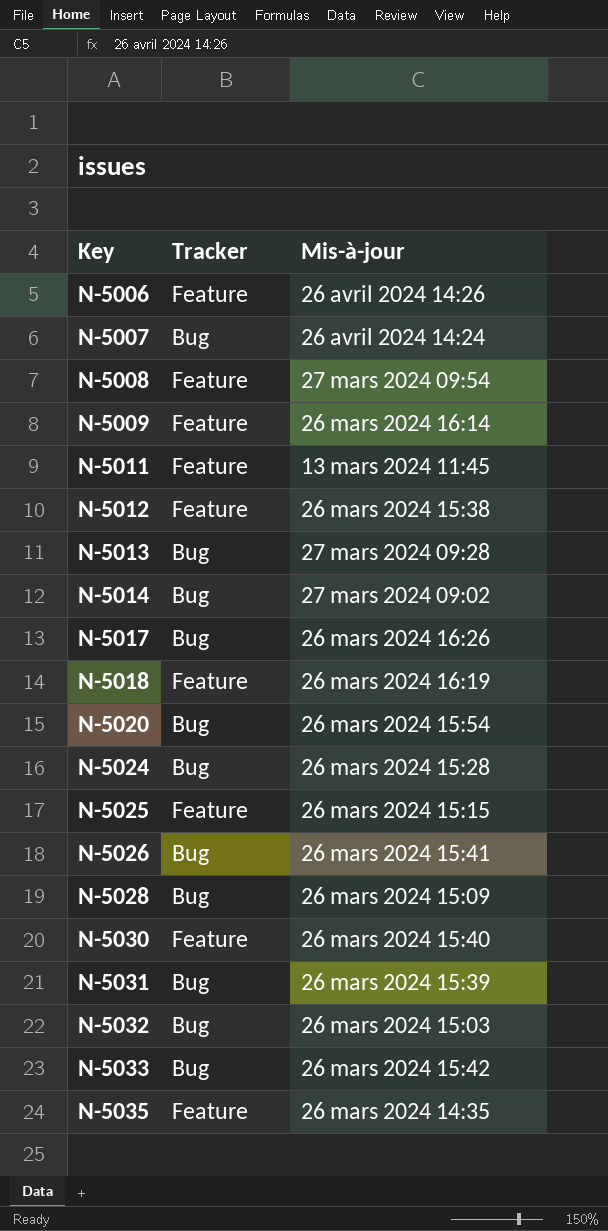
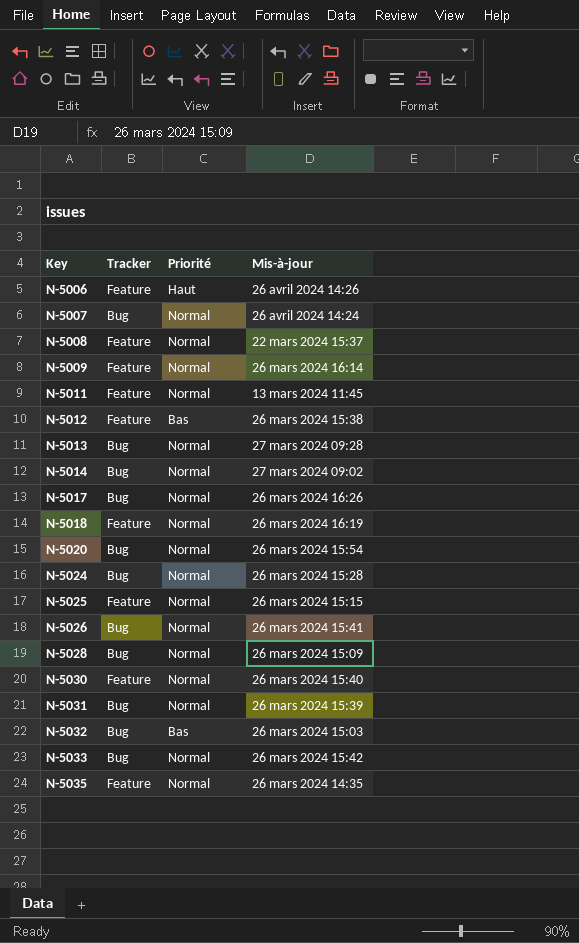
column Priorité | position: none -> 3
N-5008 | Mis-à-jour: 27 mars 2024 09:54 -> 22 mars 2024 15:37

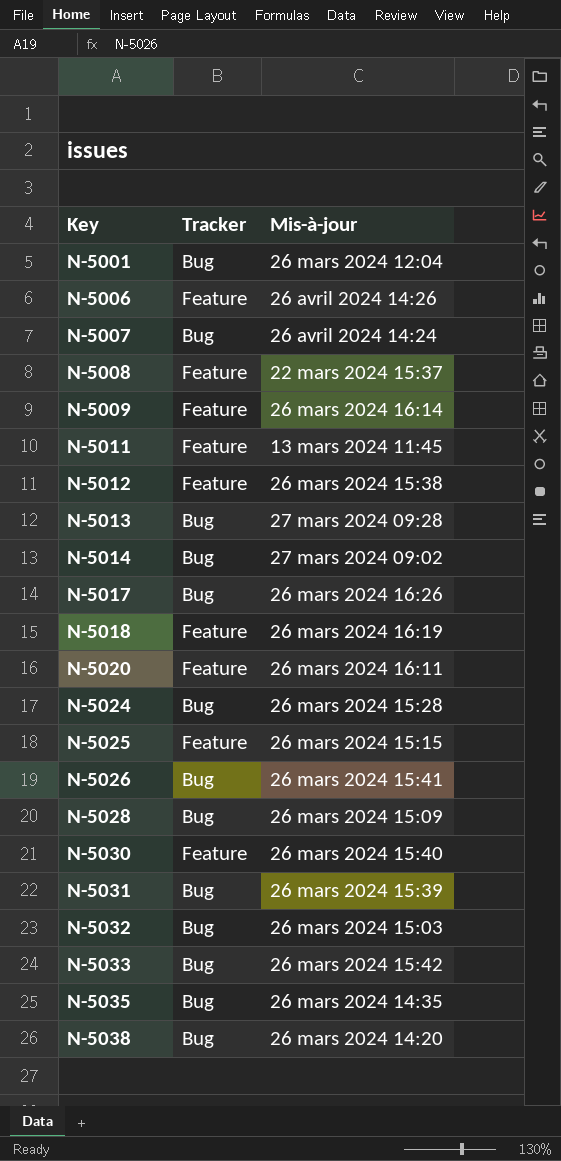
column Priorité | position: 3 -> none
row N-5001: none -> Bug | 26 mars 2024 12:04
N-5020 | Tracker: Bug -> Feature
N-5020 | Mis-à-jour: 26 mars 2024 15:54 -> 26 mars 2024 16:11
N-5035 | Tracker: Feature -> Bug
row N-5038: none -> Bug | 26 mars 2024 14:20

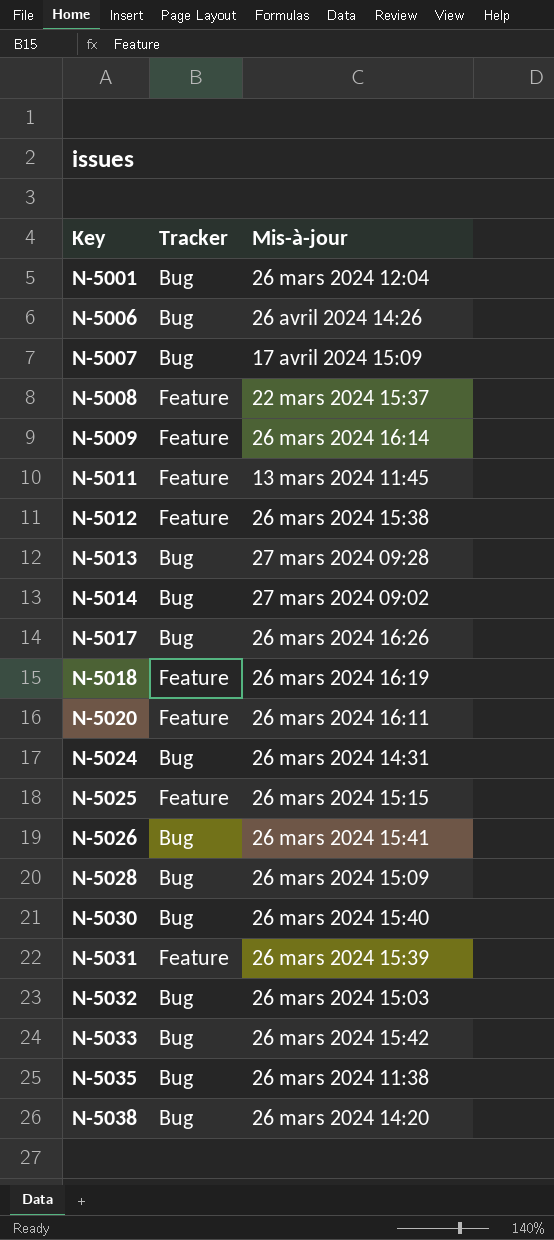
N-5006 | Tracker: Feature -> Bug
N-5007 | Mis-à-jour: 26 avril 2024 14:24 -> 17 avril 2024 15:09
N-5024 | Mis-à-jour: 26 mars 2024 15:28 -> 26 mars 2024 14:31
N-5030 | Tracker: Feature -> Bug
N-5031 | Tracker: Bug -> Feature
N-5035 | Mis-à-jour: 26 mars 2024 14:35 -> 26 mars 2024 11:38

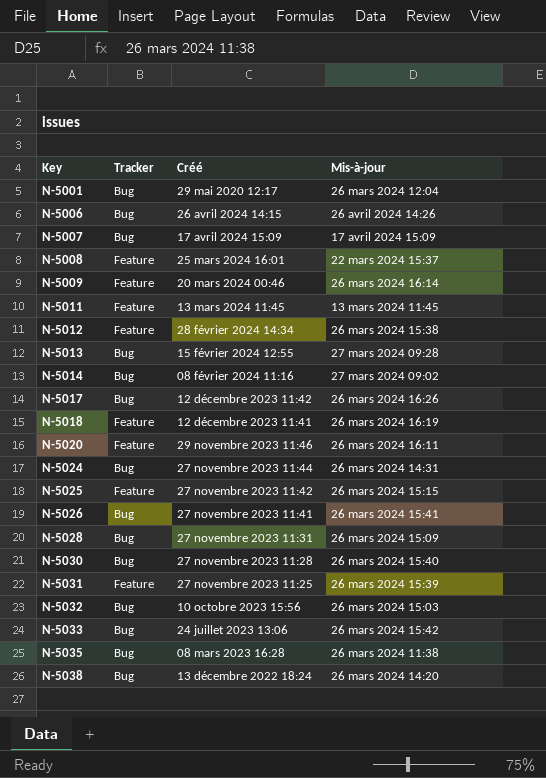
column Créé | position: none -> 3

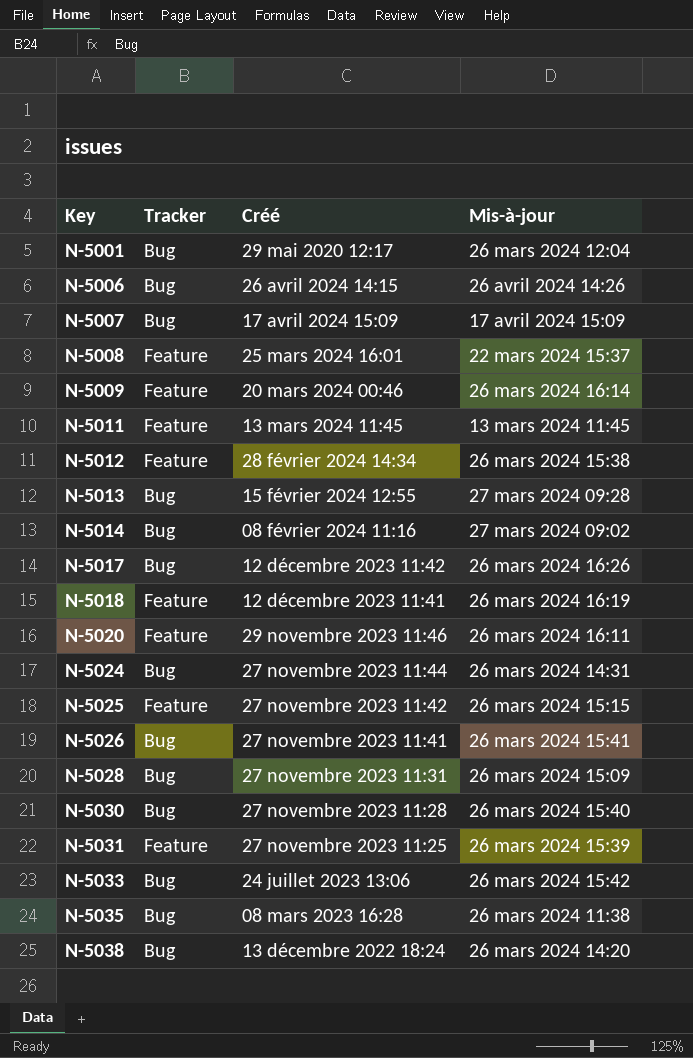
row N-5032: Bug | 10 octobre 2023 15:56 | 26 mars 2024 15:03 -> none

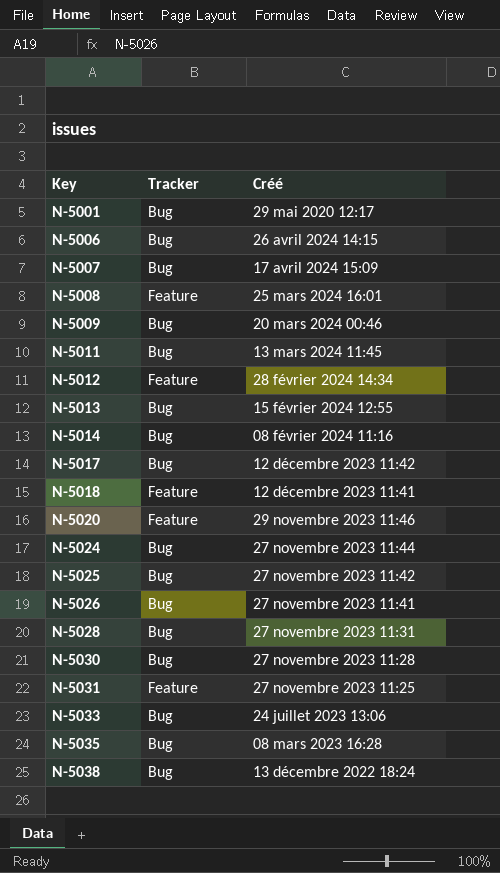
column Mis-à-jour | position: 4 -> none
N-5009 | Tracker: Feature -> Bug
N-5011 | Tracker: Feature -> Bug
N-5025 | Tracker: Feature -> Bug

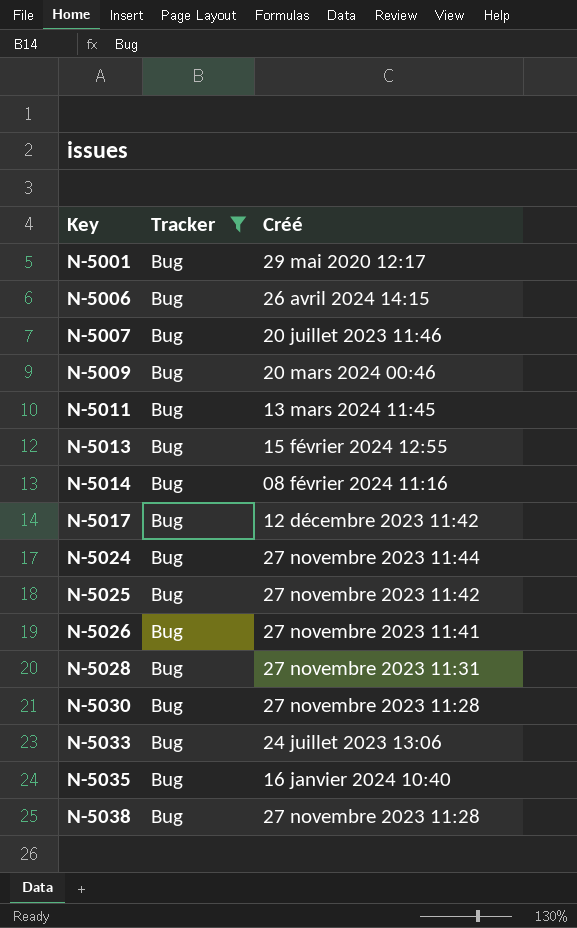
filter: none -> Tracker = Bug
N-5007 | Créé: 17 avril 2024 15:09 -> 20 juillet 2023 11:46
N-5035 | Créé: 08 mars 2023 16:28 -> 16 janvier 2024 10:40
N-5038 | Créé: 13 décembre 2022 18:24 -> 27 novembre 2023 11:28

